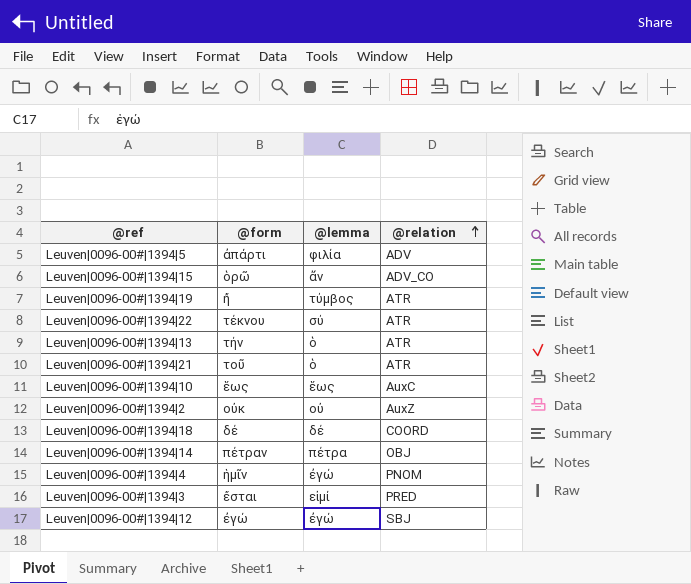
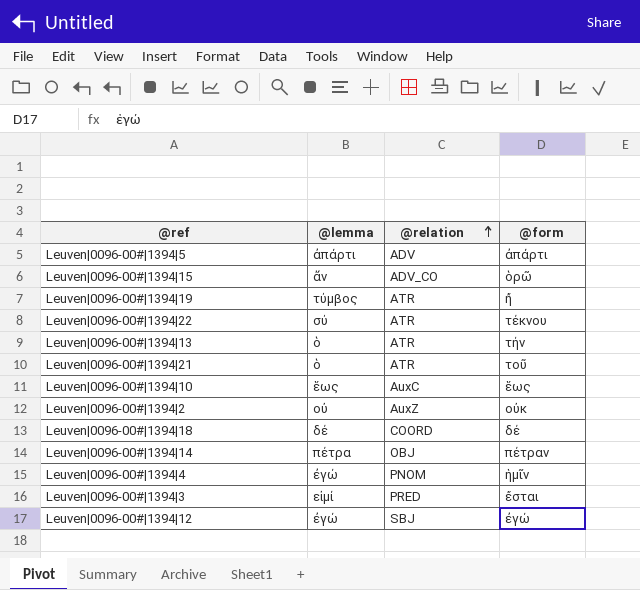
column @form | position: 2 -> 4
Leuven|0096-00#|1394|5 | @lemma: φιλία -> ἀπάρτι

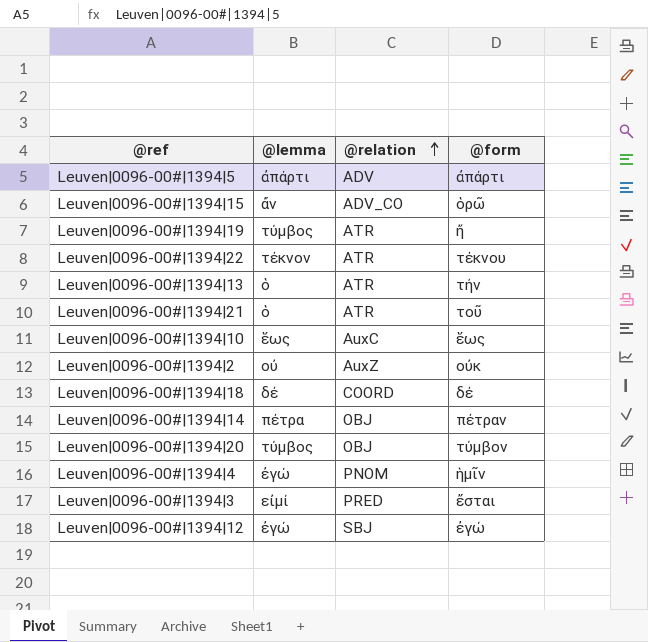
Leuven|0096-00#|1394|22 | @lemma: σύ -> τέκνον
row Leuven|0096-00#|1394|20: none -> τύμβος | OBJ | τύμβον

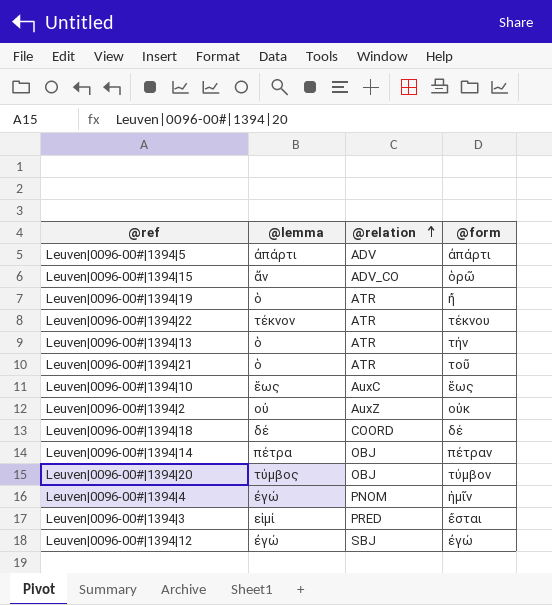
Leuven|0096-00#|1394|19 | @lemma: τύμβος -> ὁ

